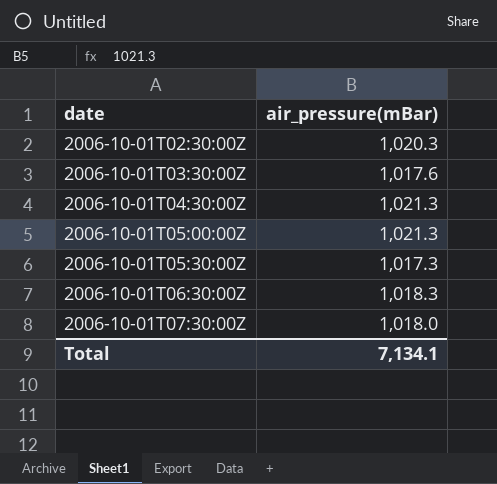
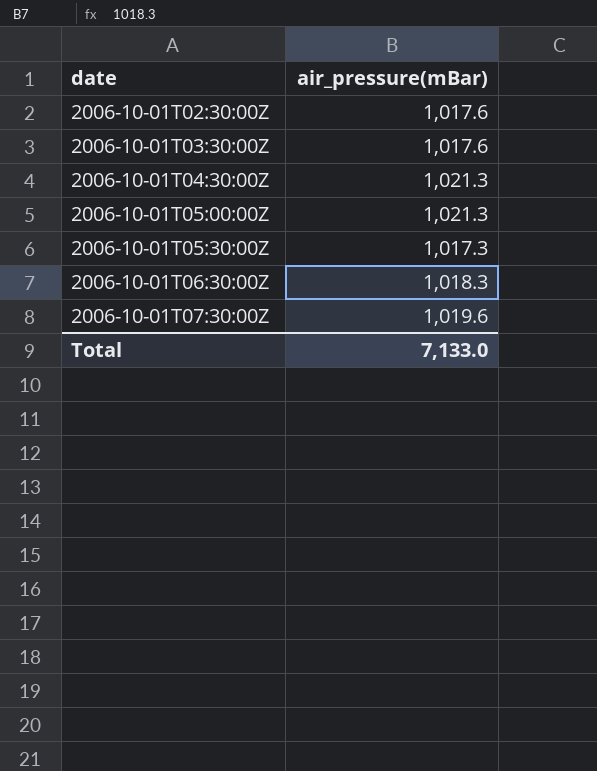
2006-10-01T02:30:00Z | air_pressure(mBar): 1,020.3 -> 1,017.6
2006-10-01T07:30:00Z | air_pressure(mBar): 1,018.0 -> 1,019.6
Total | air_pressure(mBar): 7,134.1 -> 7,133.0

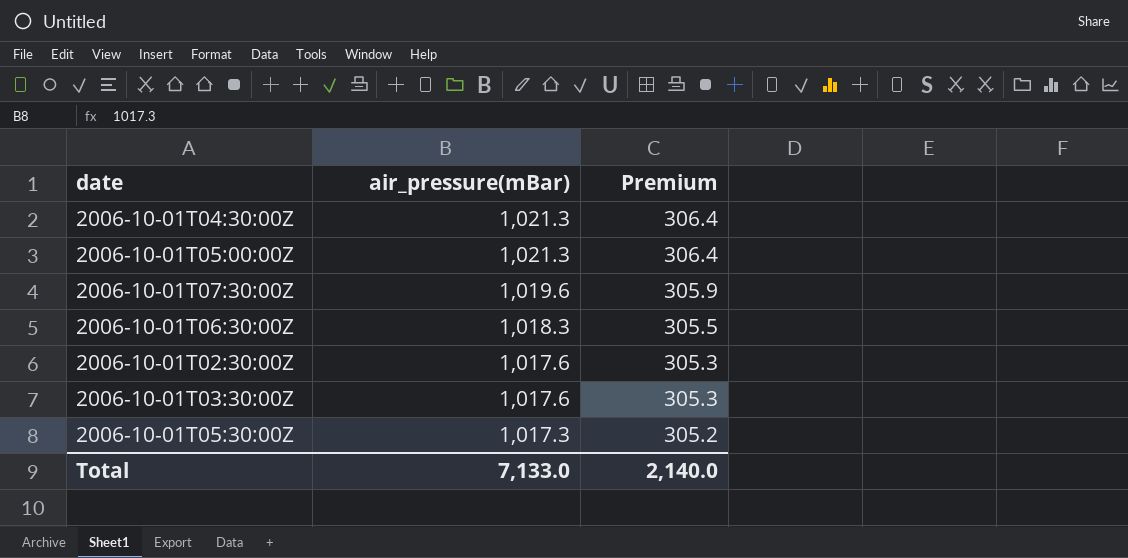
row order: date ascending -> air_pressure(mBar) descending
column Premium | formula: none -> [air_pressure(mBar)] * 0.3

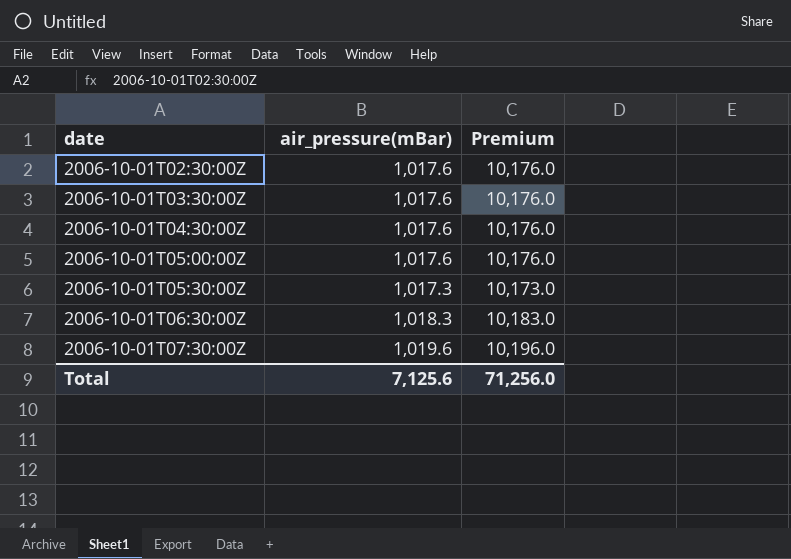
row order: air_pressure(mBar) descending -> date ascending
column Premium | formula: [air_pressure(mBar)] * 0.3 -> [air_pressure(mBar)] * 10
2006-10-01T04:30:00Z | air_pressure(mBar): 1,021.3 -> 1,017.6
2006-10-01T05:00:00Z | air_pressure(mBar): 1,021.3 -> 1,017.6
Total | air_pressure(mBar): 7,133.0 -> 7,125.6
Total | Premium: 2,140.0 -> 71,256.0

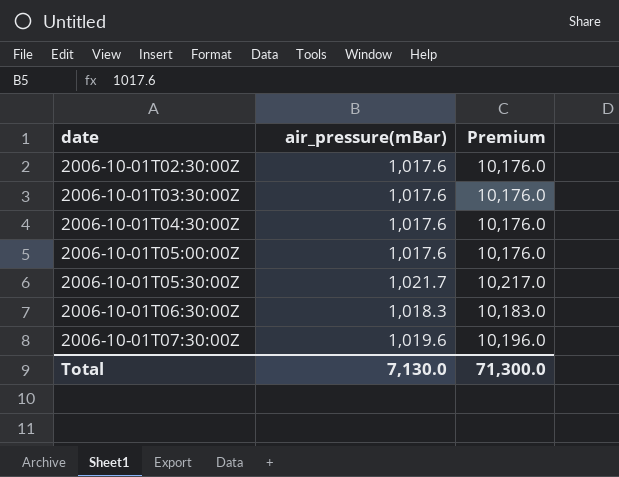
2006-10-01T05:30:00Z | air_pressure(mBar): 1,017.3 -> 1,021.7
2006-10-01T05:30:00Z | Premium: 10,173.0 -> 10,217.0
Total | air_pressure(mBar): 7,125.6 -> 7,130.0
Total | Premium: 71,256.0 -> 71,300.0

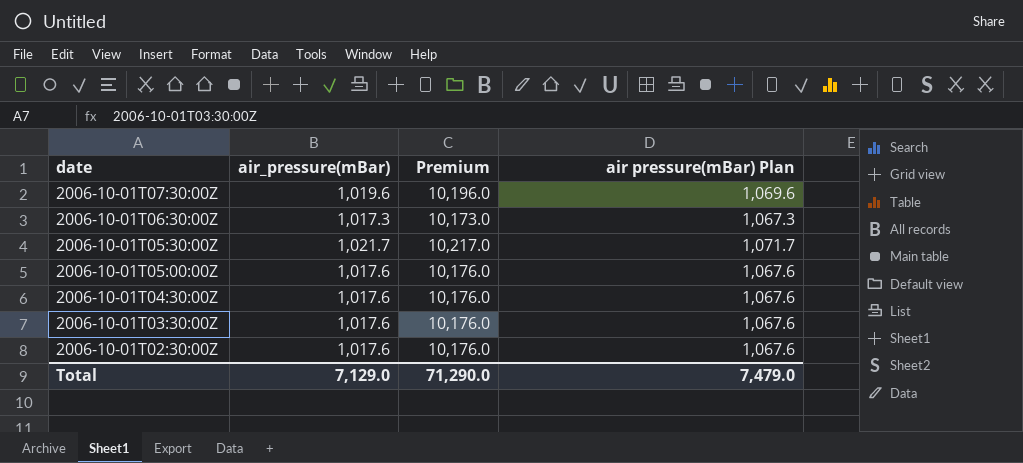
row order: date ascending -> date descending
column air pressure(mBar) Plan | formula: none -> [air_pressure(mBar)] + 50
2006-10-01T06:30:00Z | air_pressure(mBar): 1,018.3 -> 1,017.3
2006-10-01T06:30:00Z | Premium: 10,183.0 -> 10,173.0
Total | air_pressure(mBar): 7,130.0 -> 7,129.0
Total | Premium: 71,300.0 -> 71,290.0

